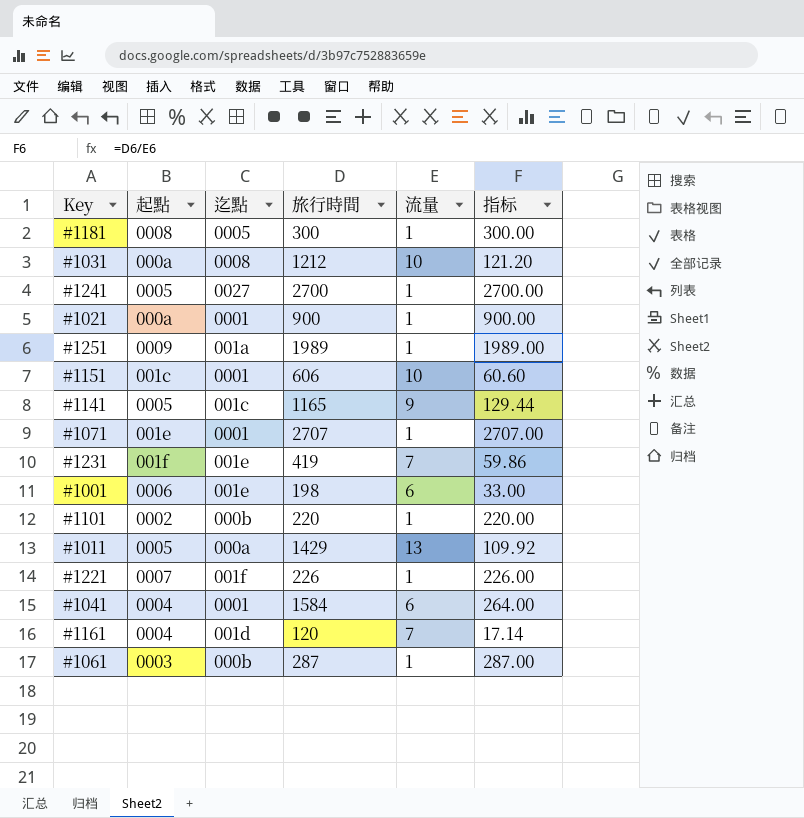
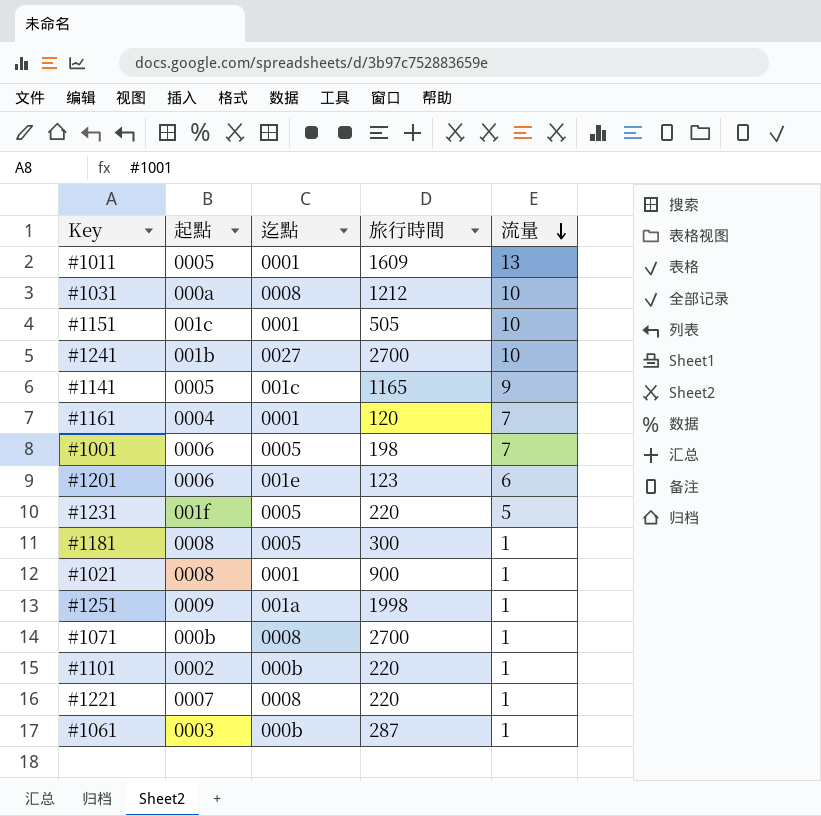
row order: none -> 流量 descending
column 指标 | formula: [旅行時間] / [流量] -> none
row #1041: 0004 | 0001 | 1584 | 6 | 264.00 -> none
#1011 | 迄點: 000a -> 0001
#1011 | 旅行時間: 1429 -> 1609
#1151 | 旅行時間: 606 -> 505
#1241 | 起點: 0005 -> 001b
#1241 | 流量: 1 -> 10
#1161 | 迄點: 001d -> 0001
#1001 | 迄點: 001e -> 0005
#1001 | 流量: 6 -> 7
row #1201: none -> 0006 | 001e | 123 | 6
#1231 | 迄點: 001e -> 0005
#1231 | 旅行時間: 419 -> 220
#1231 | 流量: 7 -> 5
#1021 | 起點: 000a -> 0008
#1251 | 旅行時間: 1989 -> 1998
#1071 | 起點: 001e -> 000b
#1071 | 迄點: 0001 -> 0008
#1071 | 旅行時間: 2707 -> 2700
#1221 | 迄點: 001f -> 0008
#1221 | 旅行時間: 226 -> 220

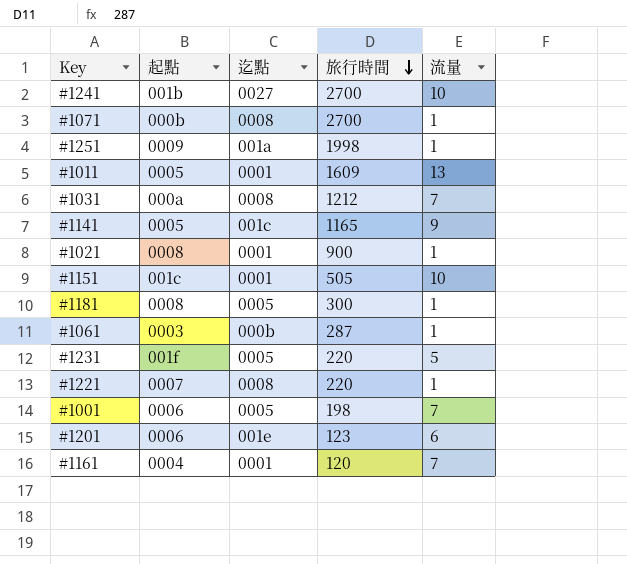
row order: 流量 descending -> 旅行時間 descending
row #1101: 0002 | 000b | 220 | 1 -> none
#1031 | 流量: 10 -> 7

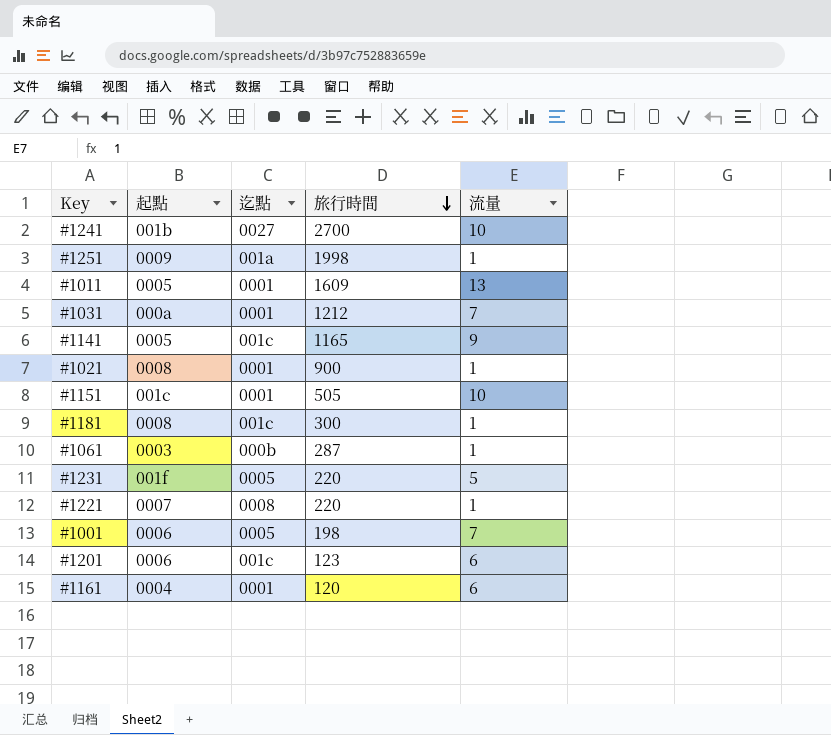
row #1071: 000b | 0008 | 2700 | 1 -> none
#1031 | 迄點: 0008 -> 0001
#1181 | 迄點: 0005 -> 001c
#1201 | 迄點: 001e -> 001c
#1161 | 流量: 7 -> 6

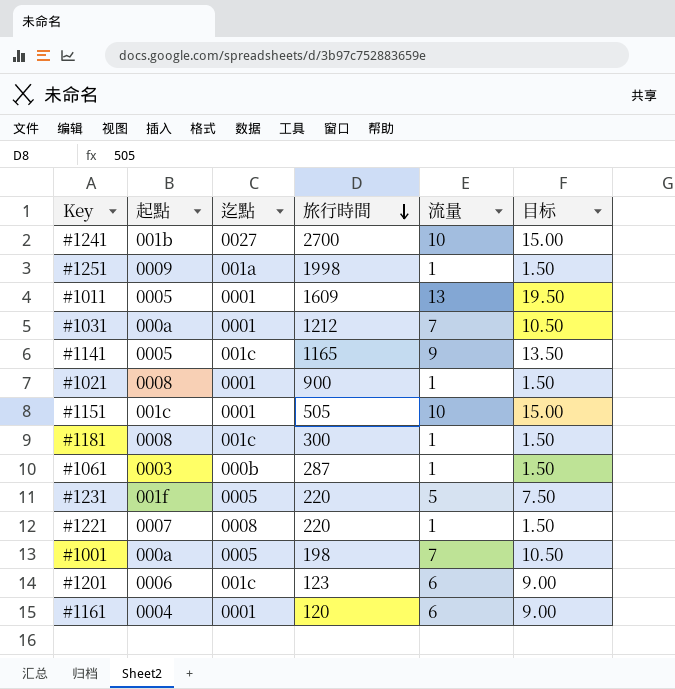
column 目标 | formula: none -> [流量] * 1.5
#1001 | 起點: 0006 -> 000a

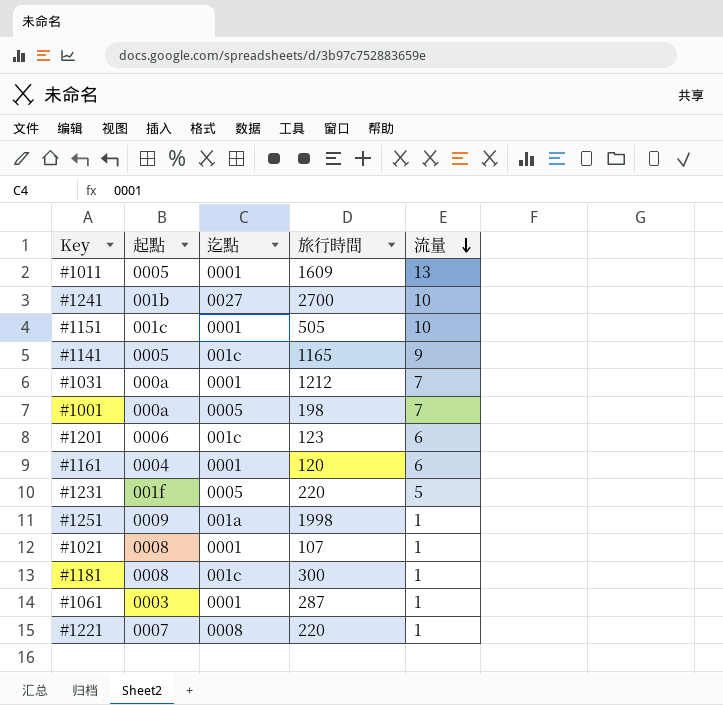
row order: 旅行時間 descending -> 流量 descending
column 目标 | formula: [流量] * 1.5 -> none
#1021 | 旅行時間: 900 -> 107
#1061 | 迄點: 000b -> 0001

